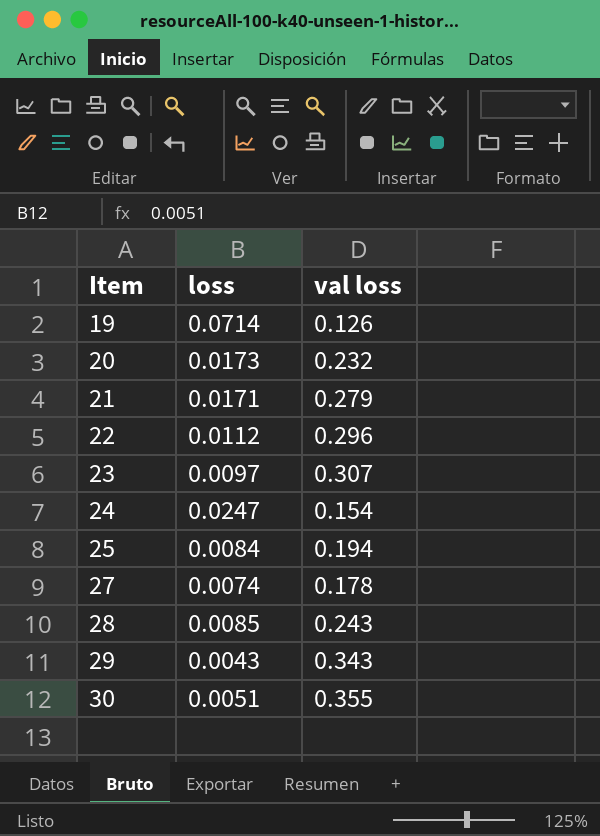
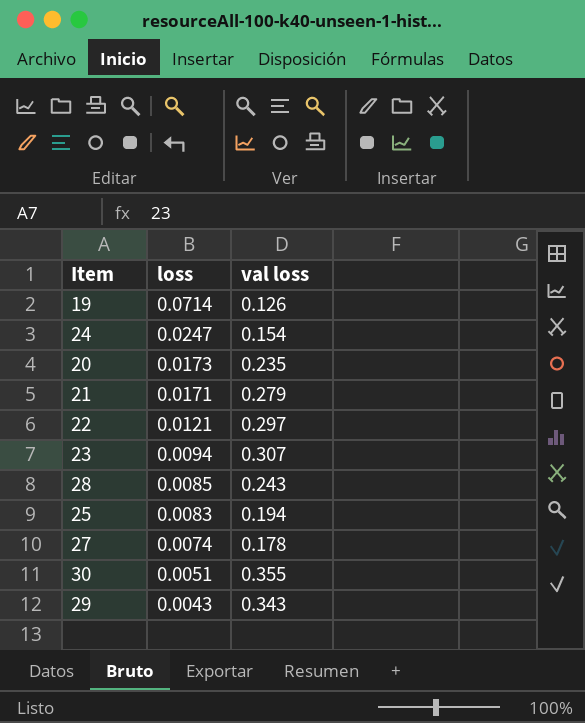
row order: Item ascending -> loss descending
20 | val loss: 0.232 -> 0.235
22 | loss: 0.0112 -> 0.0121
22 | val loss: 0.296 -> 0.297
23 | loss: 0.0097 -> 0.0094
25 | loss: 0.0084 -> 0.0083

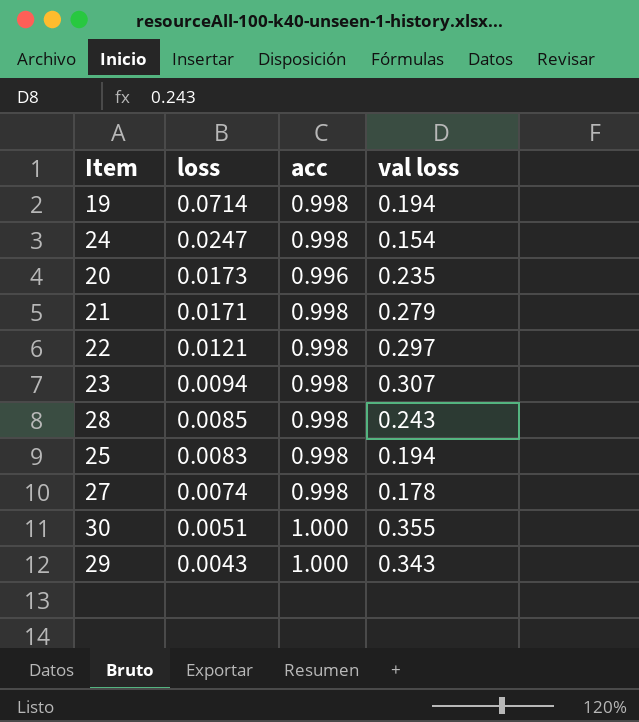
column acc | position: none -> 3
19 | val loss: 0.126 -> 0.194

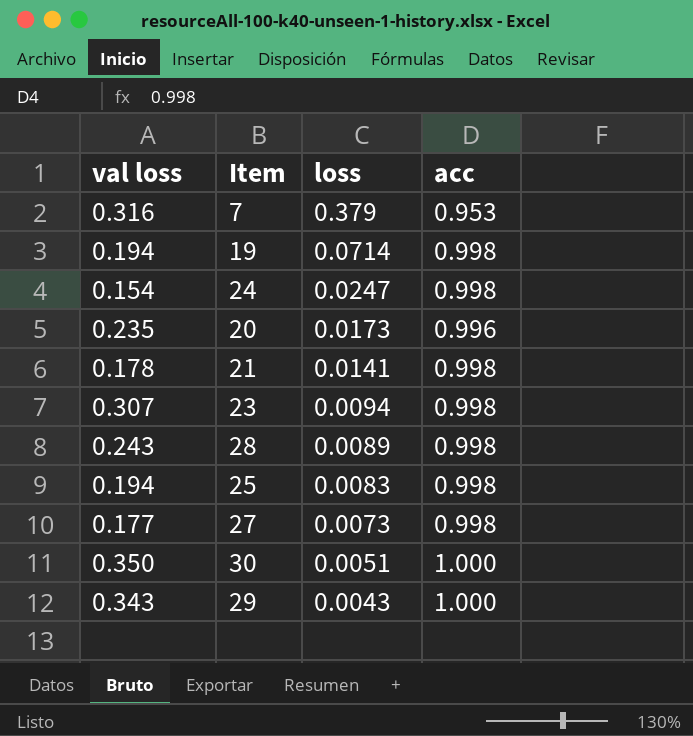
column val loss | position: 4 -> 1
row 22: 0.0121 | 0.998 | 0.297 -> none
row 7: none -> 0.316 | 0.379 | 0.953
21 | val loss: 0.279 -> 0.178
21 | loss: 0.0171 -> 0.0141
28 | loss: 0.0085 -> 0.0089
27 | val loss: 0.178 -> 0.177
27 | loss: 0.0074 -> 0.0073
30 | val loss: 0.355 -> 0.350

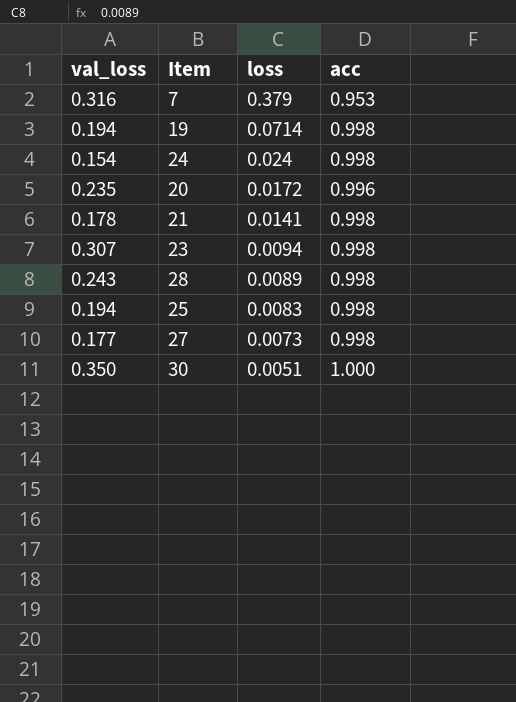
column name: val loss -> val_loss
row 29: 0.343 | 0.0043 | 1.000 -> none
24 | loss: 0.0247 -> 0.024
20 | loss: 0.0173 -> 0.0172

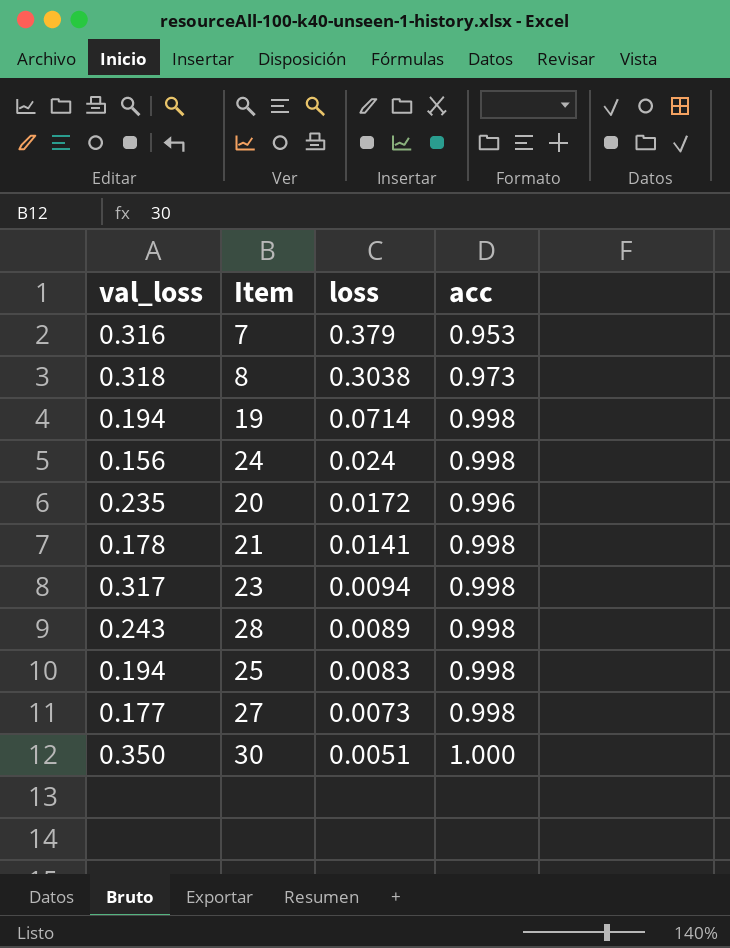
row 8: none -> 0.318 | 0.3038 | 0.973
24 | val_loss: 0.154 -> 0.156
23 | val_loss: 0.307 -> 0.317

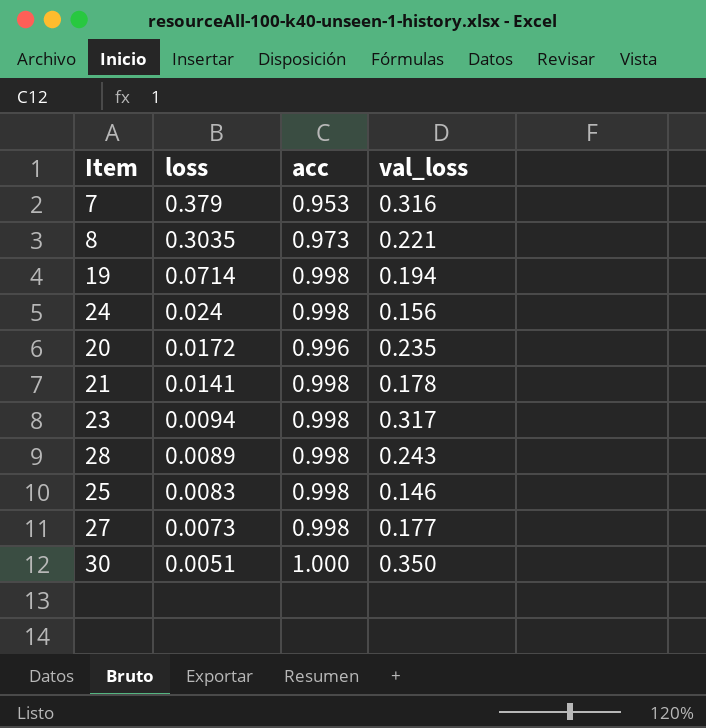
column val_loss | position: 1 -> 4
8 | loss: 0.3038 -> 0.3035
8 | val_loss: 0.318 -> 0.221
25 | val_loss: 0.194 -> 0.146

